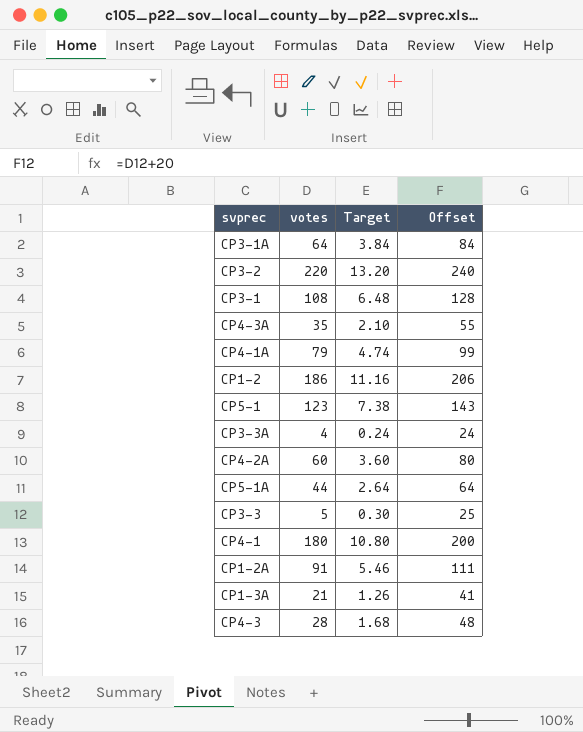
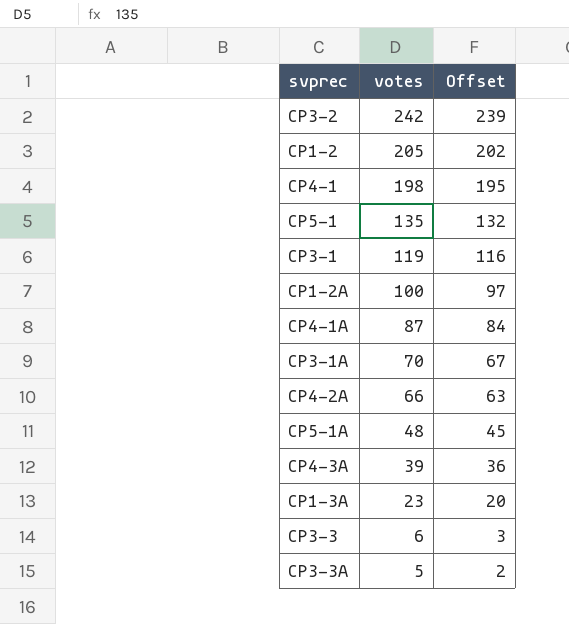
row order: none -> votes descending
column Target | formula: [votes] * 0.06 -> none
column Offset | formula: [votes] + 20 -> [votes] - 3
row CP4-3: 28 | 1.68 | 48 -> none
CP3-2 | votes: 220 -> 242
CP1-2 | votes: 186 -> 205
CP4-1 | votes: 180 -> 198
CP5-1 | votes: 123 -> 135
CP3-1 | votes: 108 -> 119
CP1-2A | votes: 91 -> 100
CP4-1A | votes: 79 -> 87
CP3-1A | votes: 64 -> 70
CP4-2A | votes: 60 -> 66
CP5-1A | votes: 44 -> 48
CP4-3A | votes: 35 -> 39
CP1-3A | votes: 21 -> 23
CP3-3 | votes: 5 -> 6
CP3-3A | votes: 4 -> 5

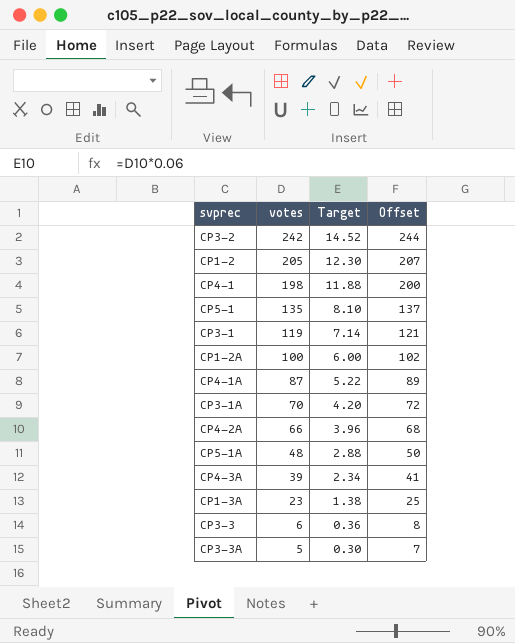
column Target | formula: none -> [votes] * 0.06
column Offset | formula: [votes] - 3 -> [votes] + 2

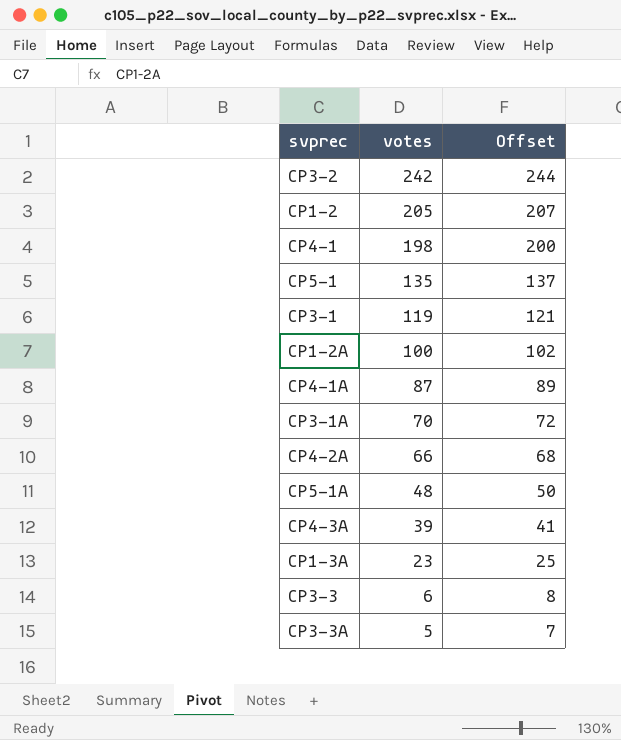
column Target | formula: [votes] * 0.06 -> none

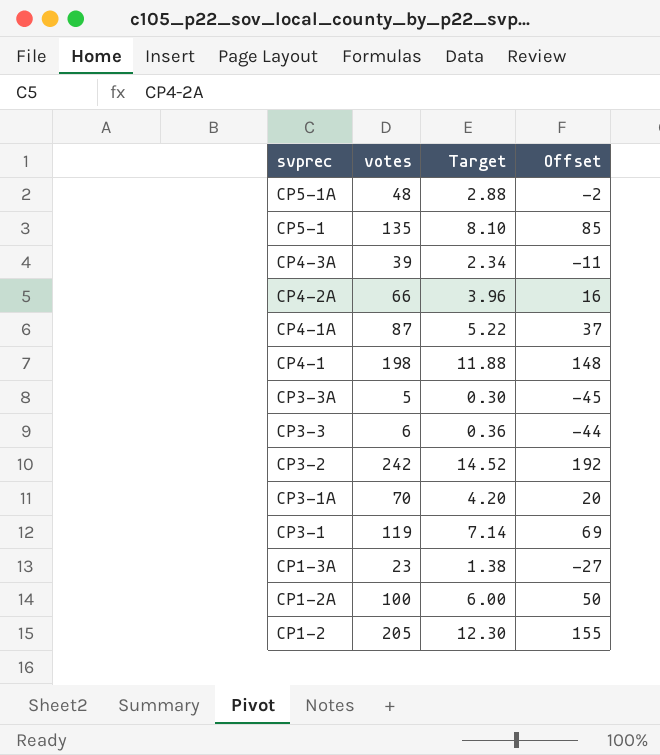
row order: votes descending -> svprec descending
column Target | formula: none -> [votes] * 0.06
column Offset | formula: [votes] + 2 -> [votes] - 50

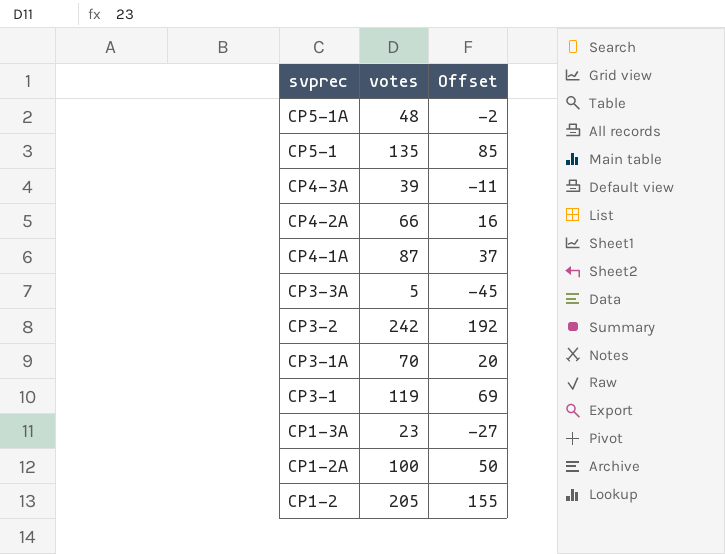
column Target | formula: [votes] * 0.06 -> none
row CP4-1: 198 | 11.88 | 148 -> none
row CP3-3: 6 | 0.36 | -44 -> none

